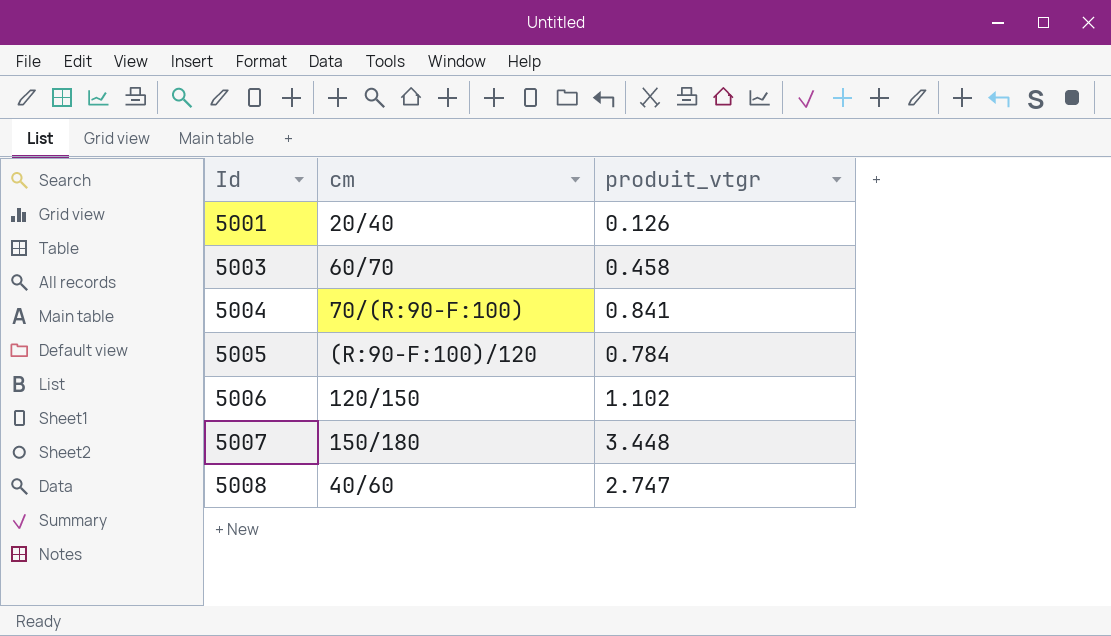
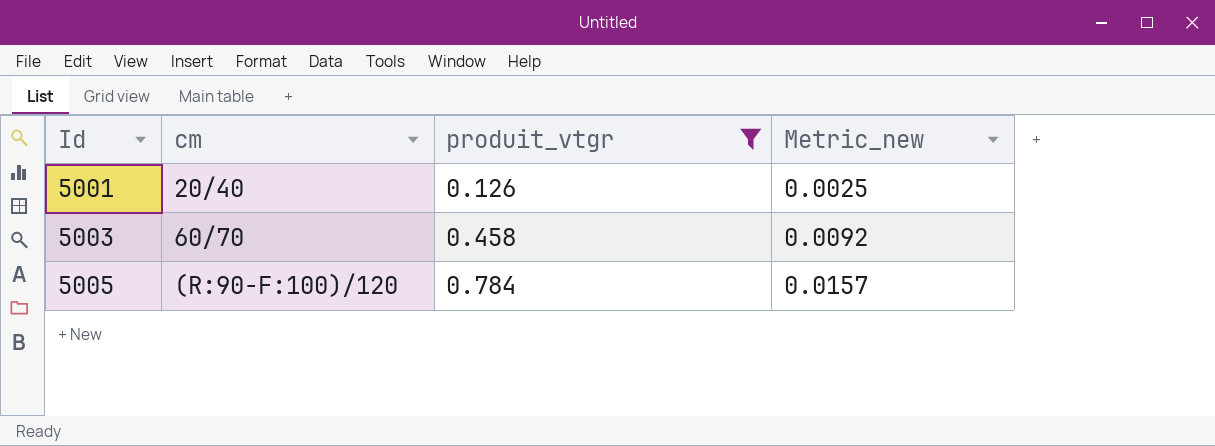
filter: none -> produit_vtgr <= 0.784
column Metric_new | formula: none -> [produit_vtgr] * 0.02

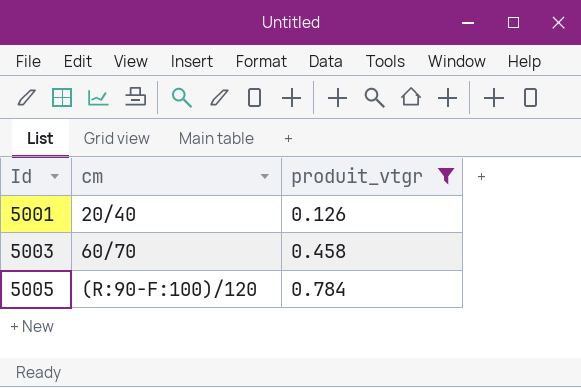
column Metric_new | formula: [produit_vtgr] * 0.02 -> none

